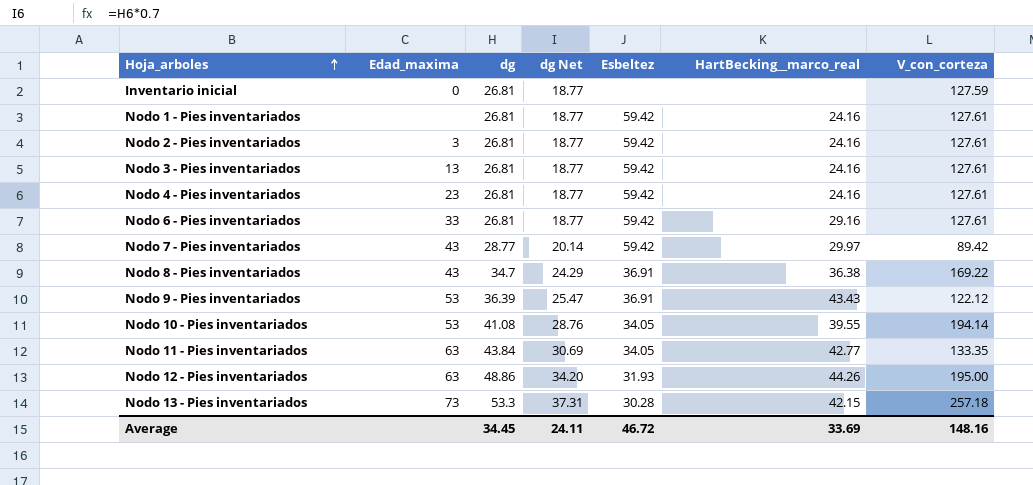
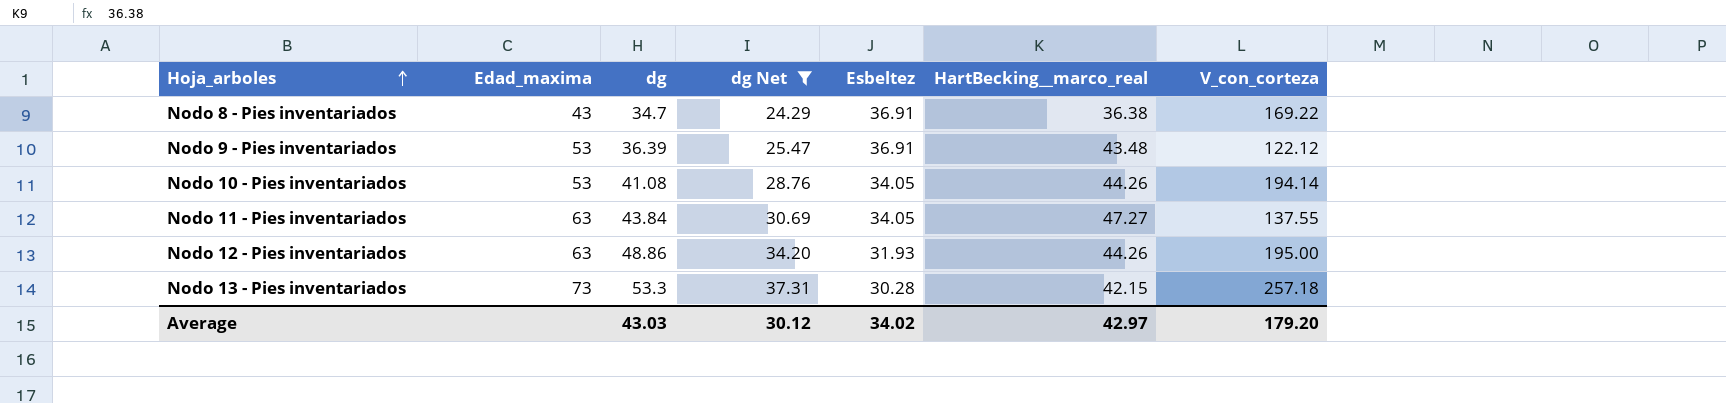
filter: none -> dg Net >= 24.29
Nodo 9 - Pies inventariados | HartBecking__marco_real: 43.43 -> 43.48
Nodo 10 - Pies inventariados | HartBecking__marco_real: 39.55 -> 44.26
Nodo 11 - Pies inventariados | HartBecking__marco_real: 42.77 -> 47.27
Nodo 11 - Pies inventariados | V_con_corteza: 133.35 -> 137.55
Average | dg: 34.45 -> 43.03
Average | dg Net: 24.11 -> 30.12
Average | Esbeltez: 46.72 -> 34.02
Average | HartBecking__marco_real: 33.69 -> 42.97
Average | V_con_corteza: 148.16 -> 179.20

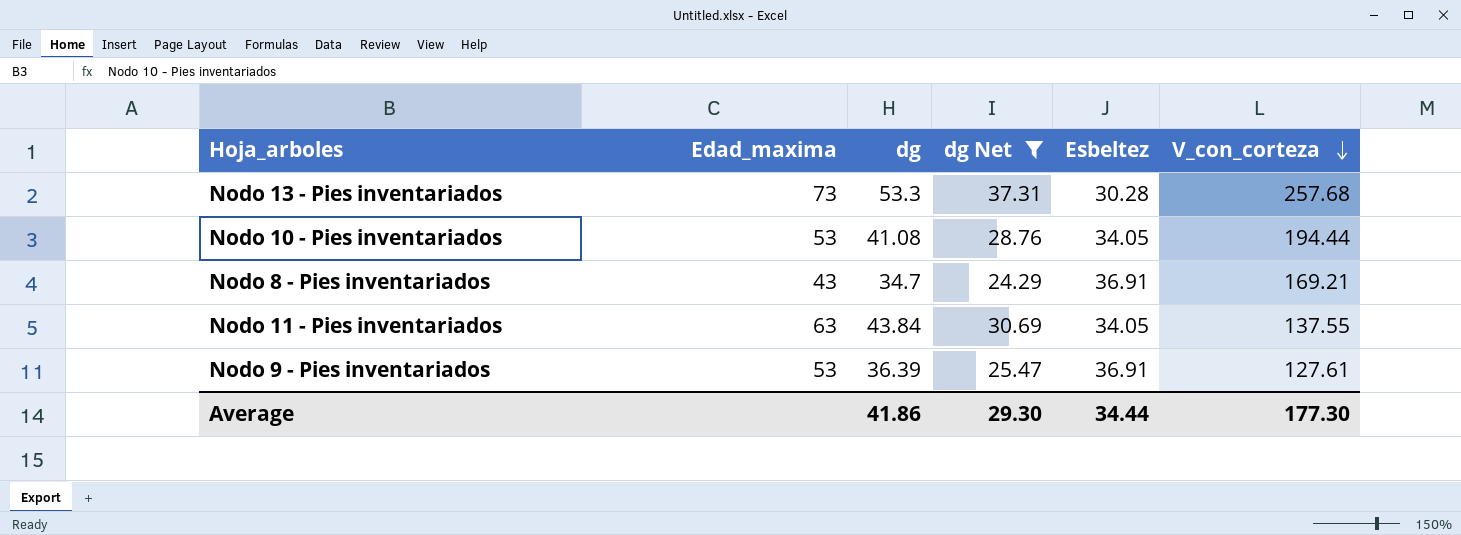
row order: Hoja_arboles ascending -> V_con_corteza descending
column HartBecking__marco_real | position: 6 -> none
row Nodo 12 - Pies inventariados: 63 | 48.86 | 34.20 | 31.93 | 44.26 | 195.00 -> none
Nodo 13 - Pies inventariados | V_con_corteza: 257.18 -> 257.68
Nodo 10 - Pies inventariados | V_con_corteza: 194.14 -> 194.44
Nodo 8 - Pies inventariados | V_con_corteza: 169.22 -> 169.21
Nodo 9 - Pies inventariados | V_con_corteza: 122.12 -> 127.61
Average | dg: 43.03 -> 41.86
Average | dg Net: 30.12 -> 29.30
Average | Esbeltez: 34.02 -> 34.44
Average | V_con_corteza: 179.20 -> 177.30

